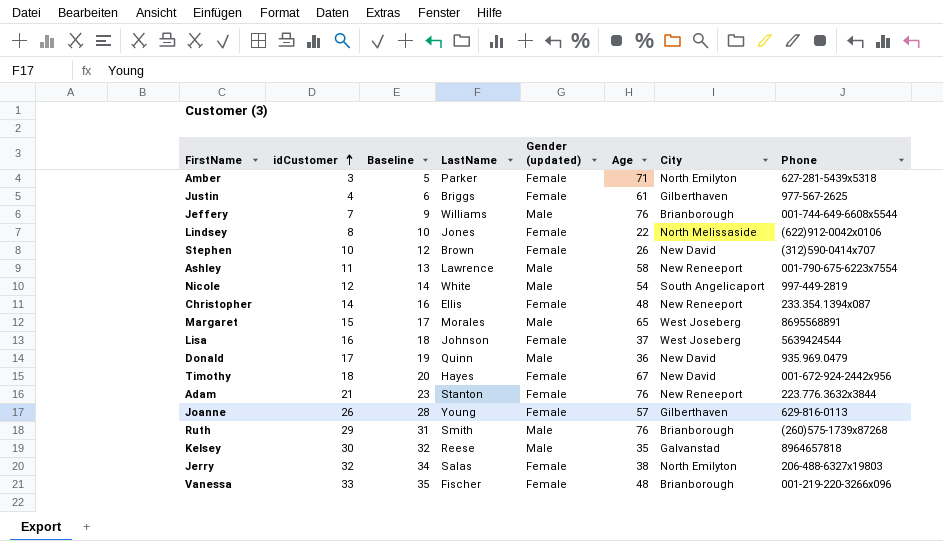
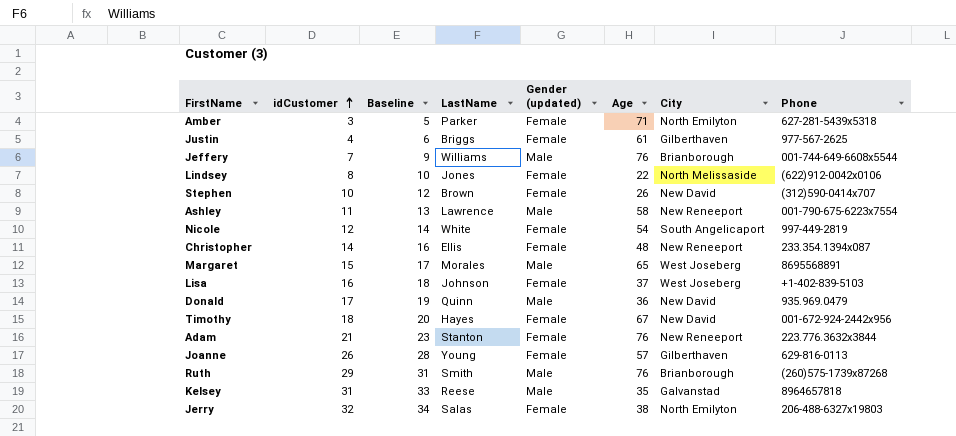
row Vanessa: 33 | 35 | Fischer | Female | 48 | Brianborough | 001-219-220-3266x096 -> none
Nicole | Gender (updated): Male -> Female
Lisa | Phone: 5639424544 -> +1-402-839-5103
Kelsey | idCustomer: 30 -> 31
Kelsey | Baseline: 32 -> 33

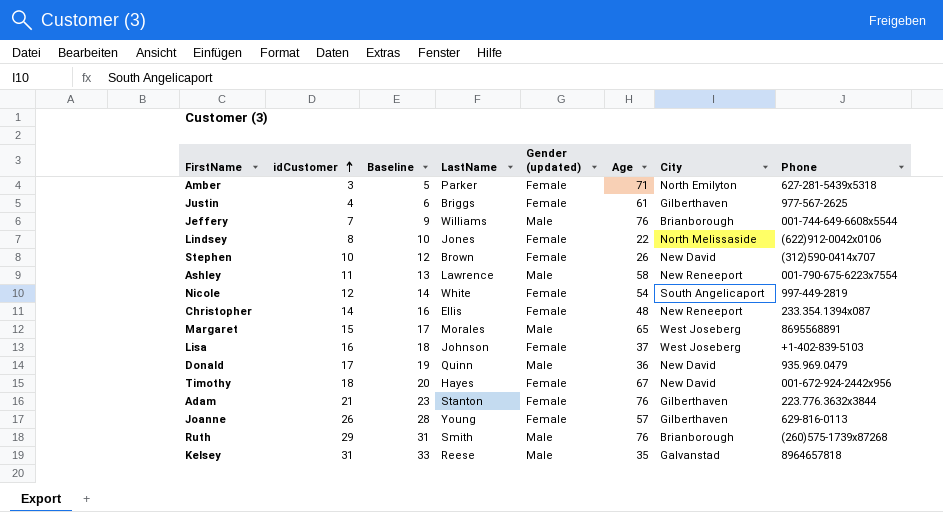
row Jerry: 32 | 34 | Salas | Female | 38 | North Emilyton | 206-488-6327x19803 -> none
Adam | City: New Reneeport -> Gilberthaven

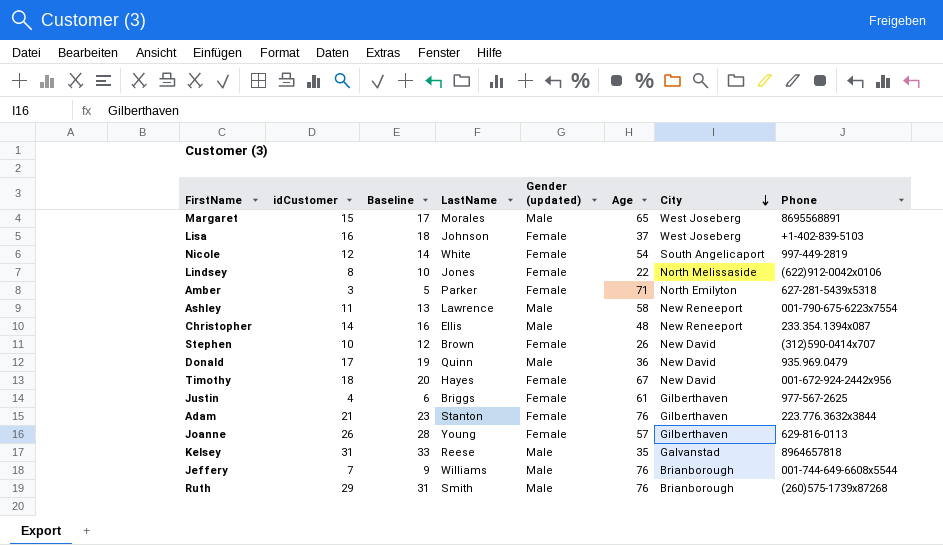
row order: idCustomer ascending -> City descending
Christopher | Gender (updated): Female -> Male

